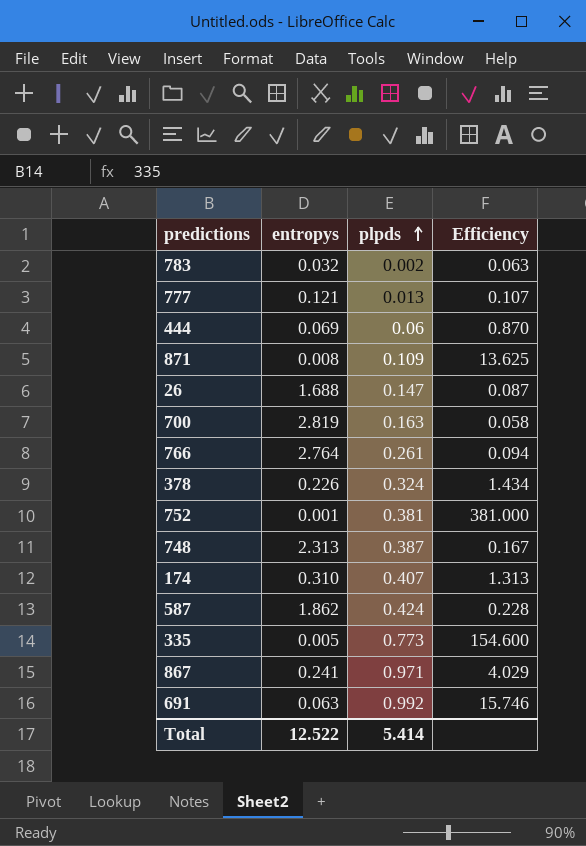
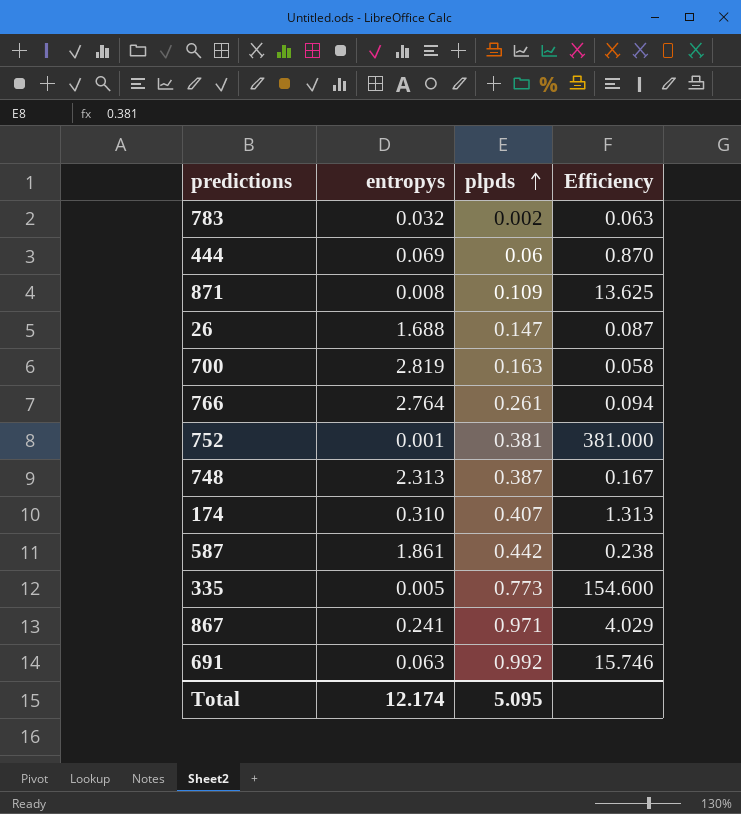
row 777: 0.121 | 0.013 | 0.107 -> none
row 378: 0.226 | 0.324 | 1.434 -> none
587 | entropys: 1.862 -> 1.861
587 | plpds: 0.424 -> 0.442
587 | Efficiency: 0.228 -> 0.238
Total | entropys: 12.522 -> 12.174
Total | plpds: 5.414 -> 5.095

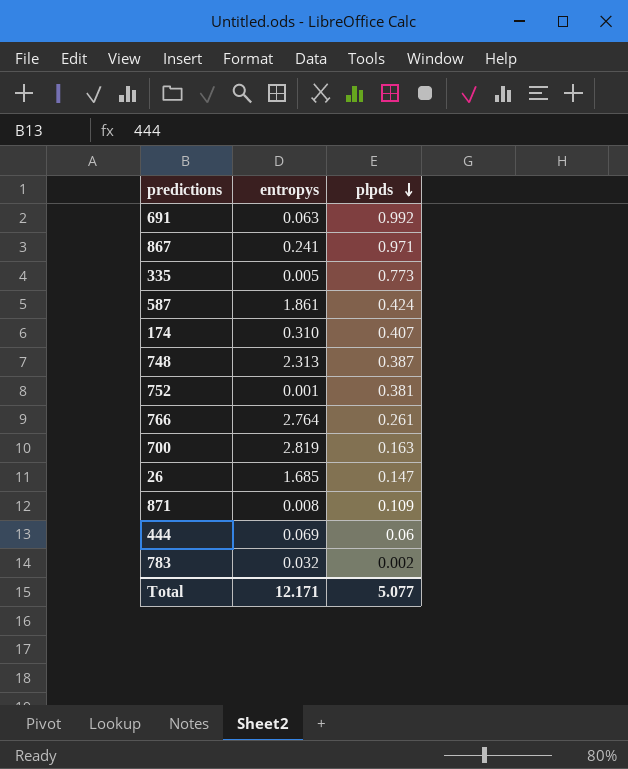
row order: plpds ascending -> plpds descending
column Efficiency | formula: [plpds] / [entropys] -> none
587 | plpds: 0.442 -> 0.424
26 | entropys: 1.688 -> 1.685
Total | entropys: 12.174 -> 12.171
Total | plpds: 5.095 -> 5.077

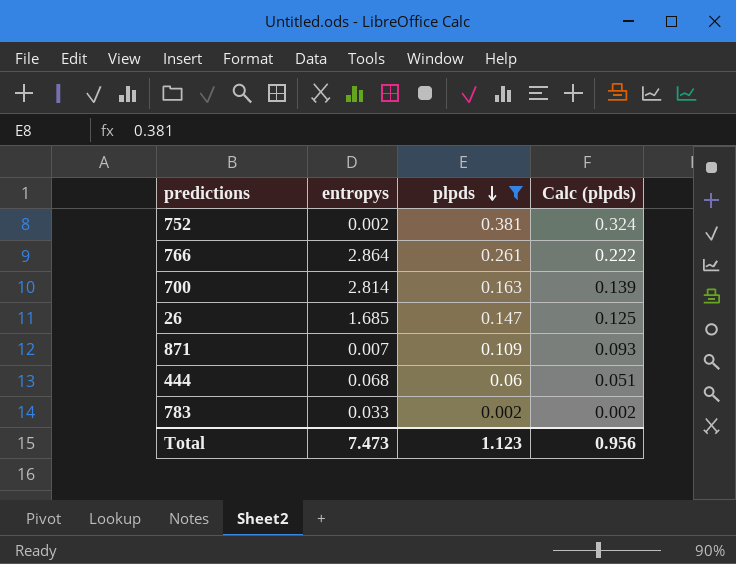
filter: none -> plpds <= 0.381
column Calc (plpds) | formula: none -> [plpds] * 0.85
752 | entropys: 0.001 -> 0.002
766 | entropys: 2.764 -> 2.864
700 | entropys: 2.819 -> 2.814
871 | entropys: 0.008 -> 0.007
444 | entropys: 0.069 -> 0.068
783 | entropys: 0.032 -> 0.033
Total | entropys: 12.171 -> 7.473
Total | plpds: 5.077 -> 1.123

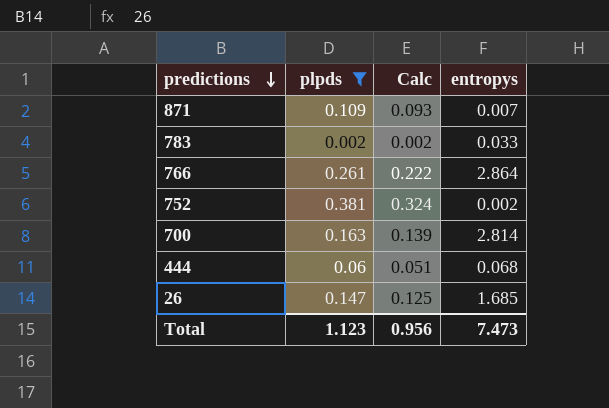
row order: plpds descending -> predictions descending
column name: Calc (plpds) -> Calc
column entropys | position: 2 -> 4

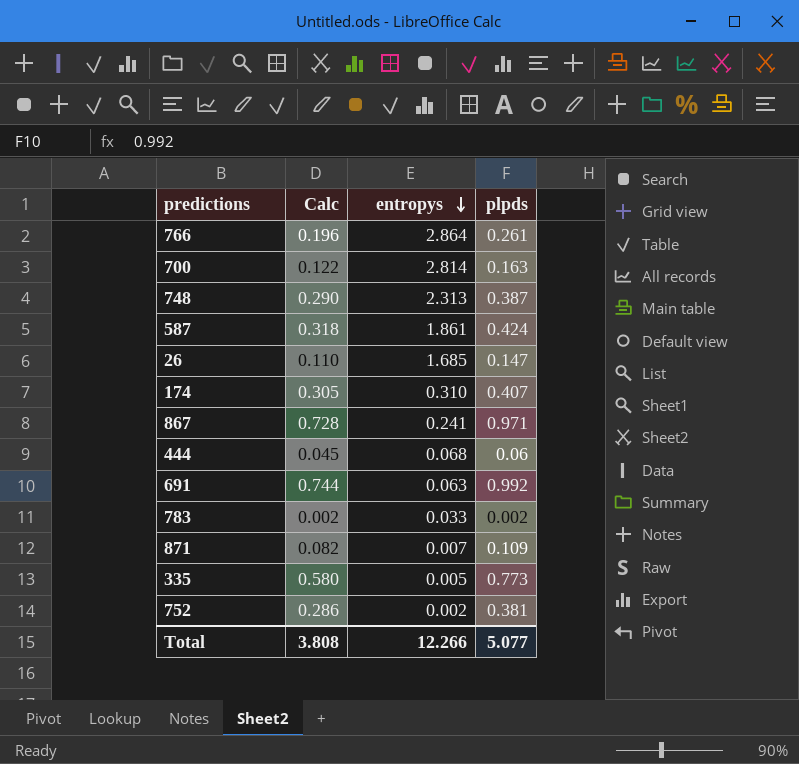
filter: plpds <= 0.381 -> none
row order: predictions descending -> entropys descending
column Calc | formula: [plpds] * 0.85 -> [plpds] * 0.75
column plpds | position: 2 -> 4
Total | Calc: 0.956 -> 3.808
Total | entropys: 7.473 -> 12.266
Total | plpds: 1.123 -> 5.077

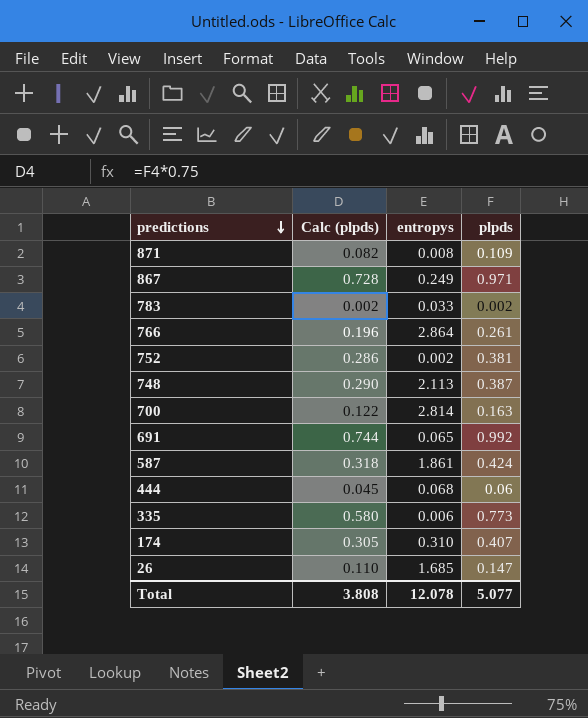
row order: entropys descending -> predictions descending
column name: Calc -> Calc (plpds)
871 | entropys: 0.007 -> 0.008
867 | entropys: 0.241 -> 0.249
748 | entropys: 2.313 -> 2.113
691 | entropys: 0.063 -> 0.065
335 | entropys: 0.005 -> 0.006
Total | entropys: 12.266 -> 12.078

